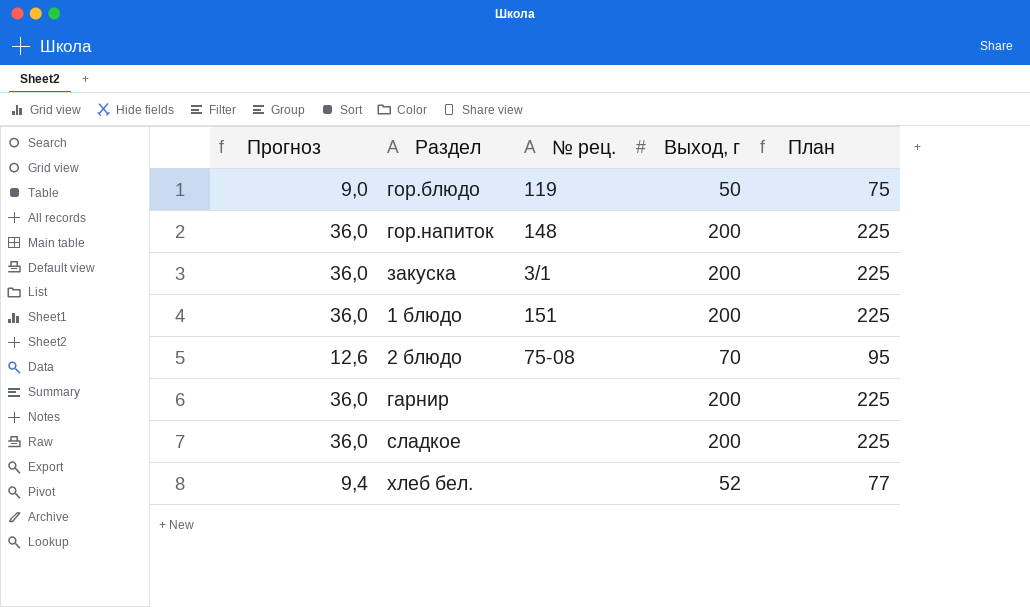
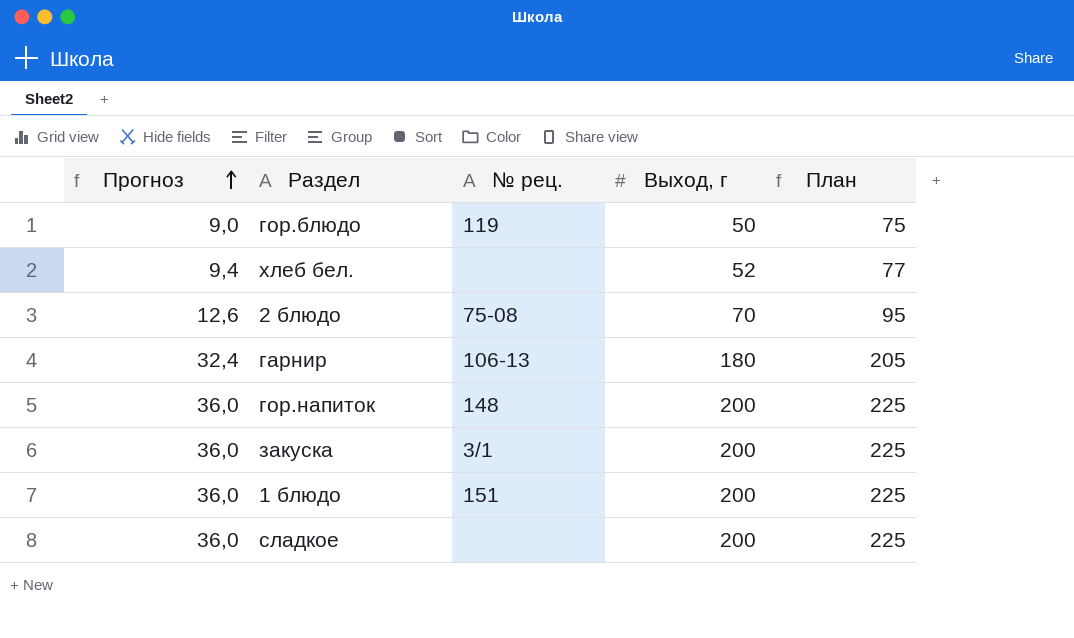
row order: none -> Прогноз ascending
гарнир | Прогноз: 36,0 -> 32,4
гарнир | № рец.: none -> 106-13
гарнир | Выход, г: 200 -> 180
гарнир | План: 225 -> 205

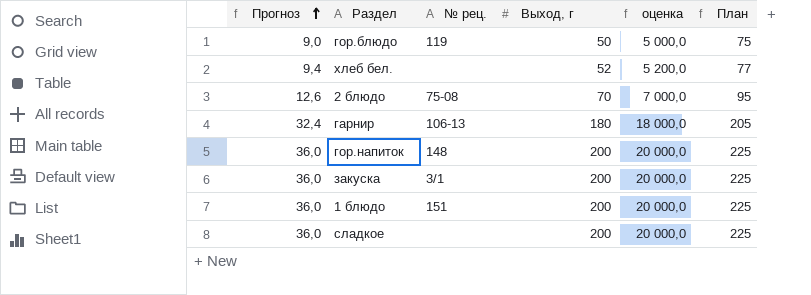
column оценка | formula: none -> [Выход, г] * 100

